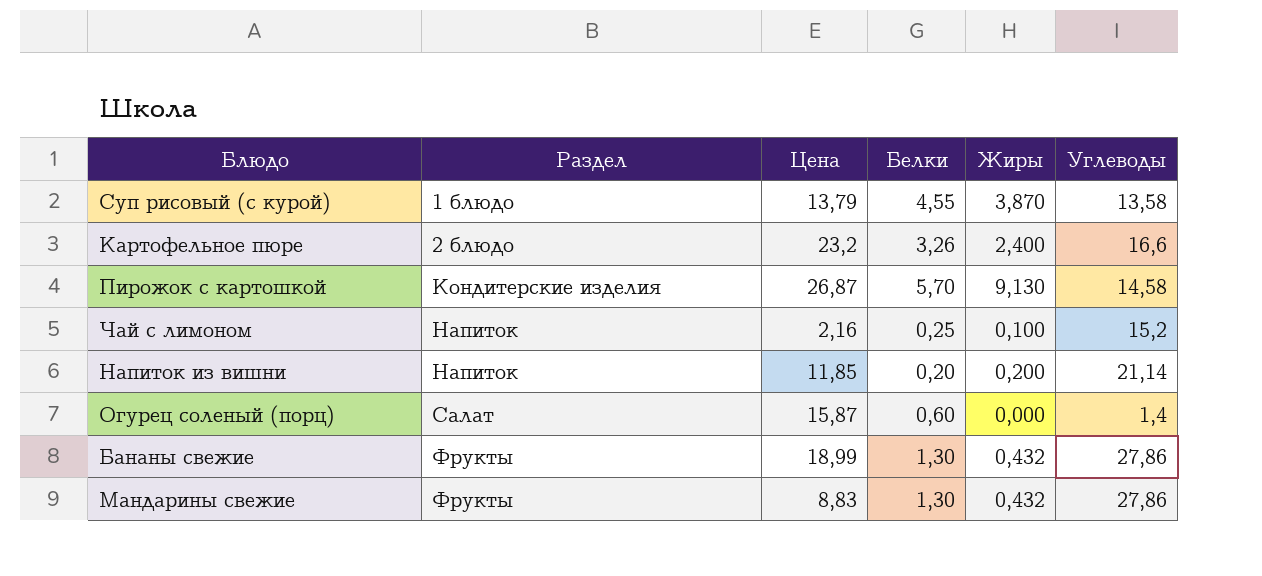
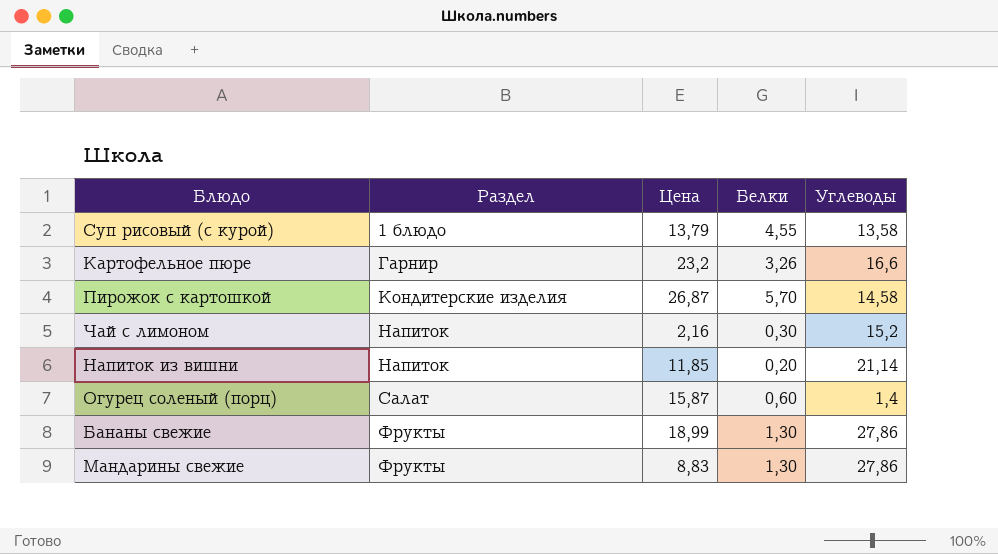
column Жиры | position: 5 -> none
Картофельное пюре | Раздел: 2 блюдо -> Гарнир
Чай с лимоном | Белки: 0,25 -> 0,30

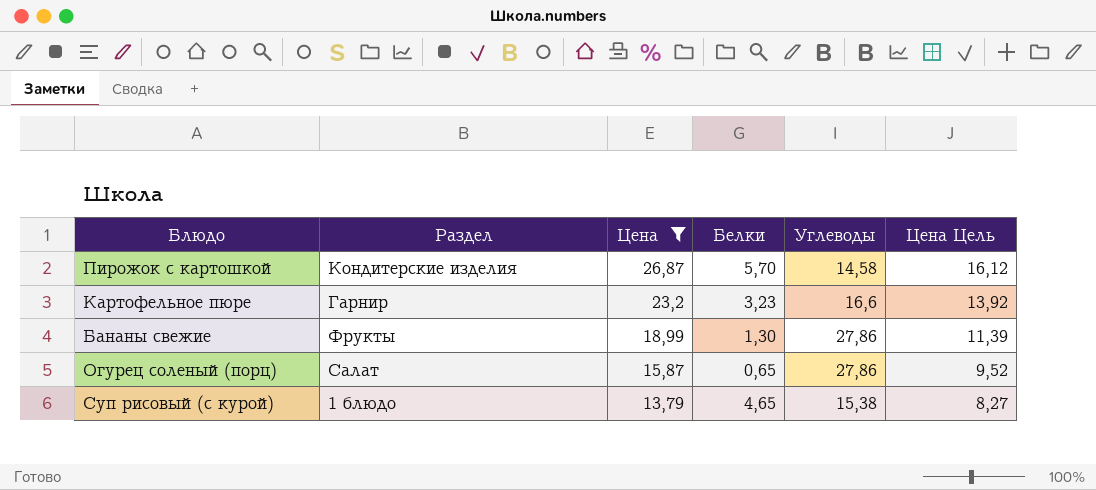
filter: none -> Цена >= 13,79
row order: Раздел ascending -> Цена descending
column Цена Цель | formula: none -> [Цена] * 0,6
Картофельное пюре | Белки: 3,26 -> 3,23
Огурец соленый (порц) | Белки: 0,60 -> 0,65
Огурец соленый (порц) | Углеводы: 1,4 -> 27,86
Суп рисовый (с курой) | Белки: 4,55 -> 4,65
Суп рисовый (с курой) | Углеводы: 13,58 -> 15,38

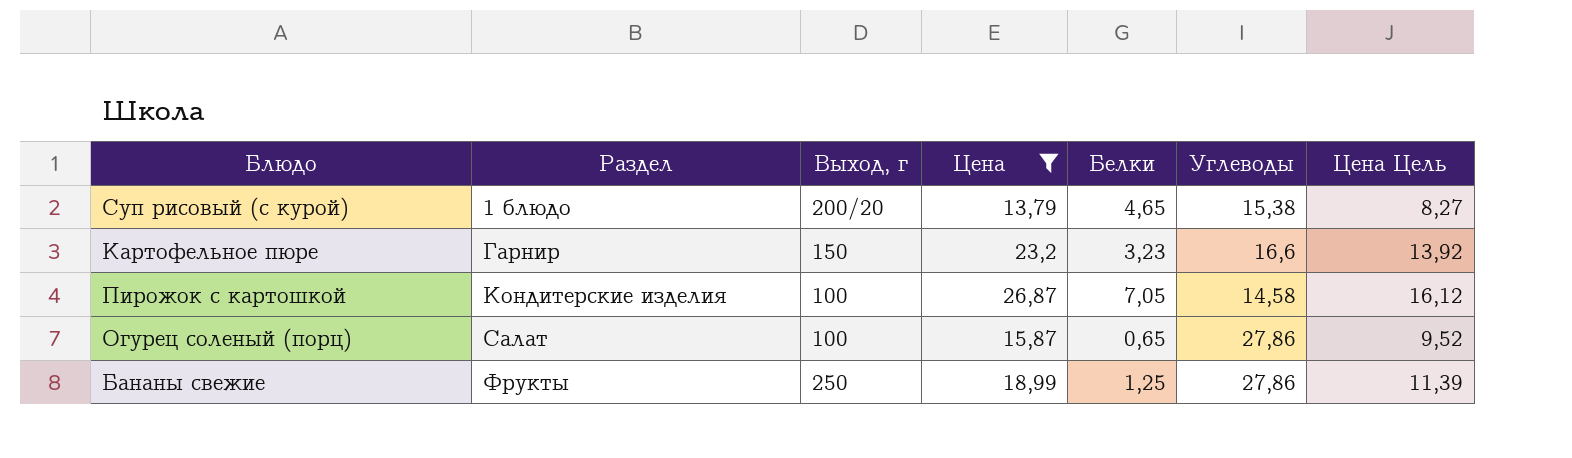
row order: Цена descending -> Раздел ascending
column Выход, г | position: none -> 3
Пирожок с картошкой | Белки: 5,70 -> 7,05
Бананы свежие | Белки: 1,30 -> 1,25

